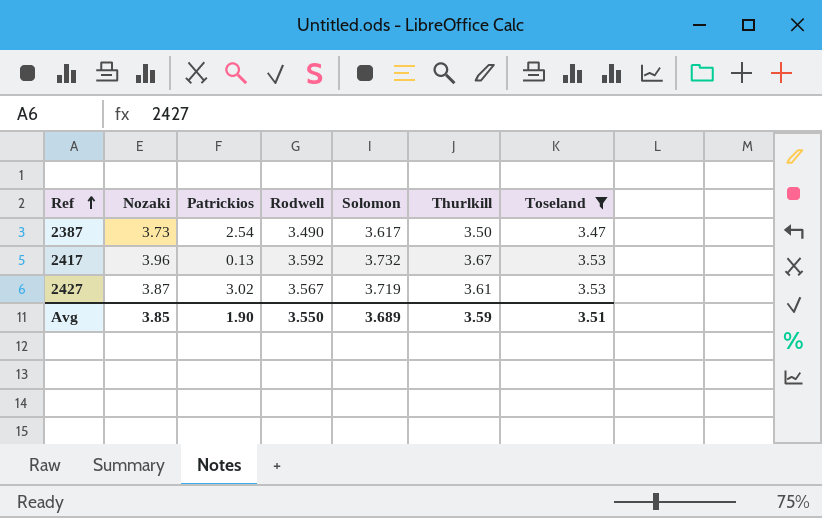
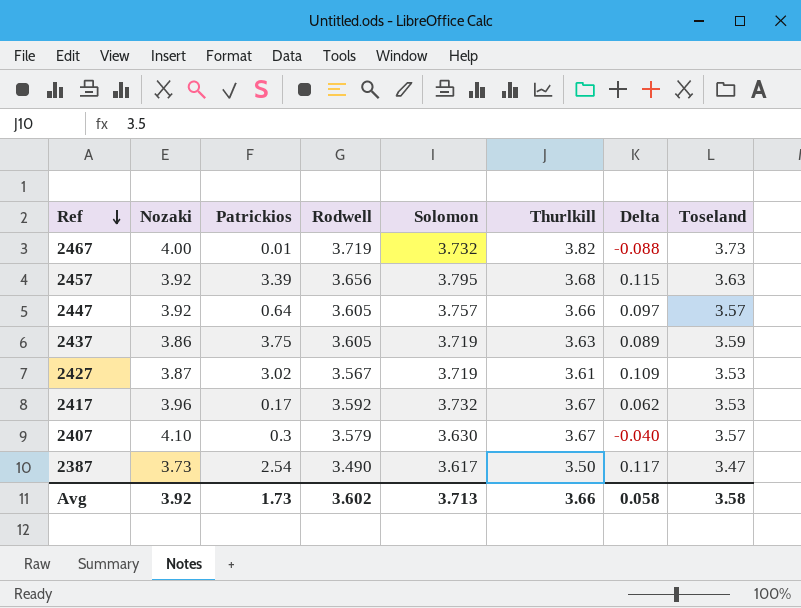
filter: Toseland <= 3.53 -> none
row order: Ref ascending -> Ref descending
column Delta | formula: none -> [Solomon] - [Thurlkill]
2417 | Patrickios: 0.13 -> 0.17
Avg | Nozaki: 3.85 -> 3.92
Avg | Patrickios: 1.90 -> 1.73
Avg | Rodwell: 3.550 -> 3.602
Avg | Solomon: 3.689 -> 3.713
Avg | Thurlkill: 3.59 -> 3.66
Avg | Toseland: 3.51 -> 3.58

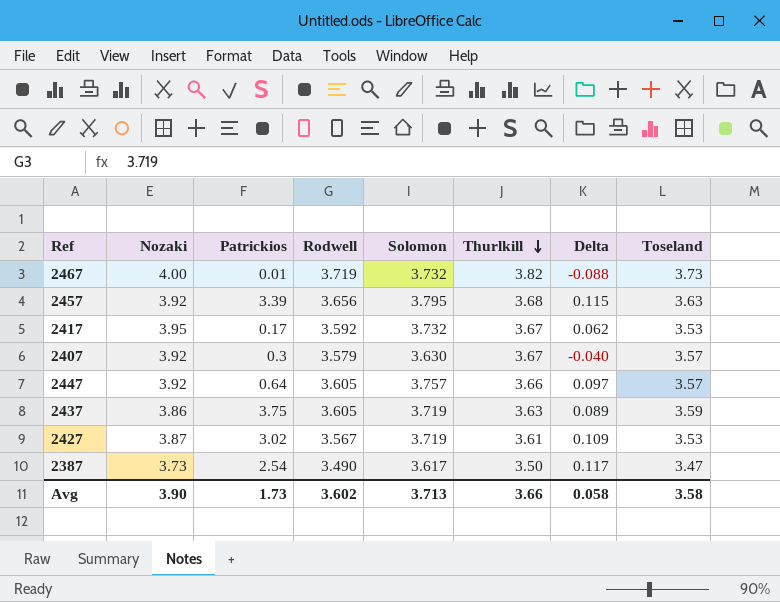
row order: Ref descending -> Thurlkill descending
2417 | Nozaki: 3.96 -> 3.95
2407 | Nozaki: 4.10 -> 3.92
Avg | Nozaki: 3.92 -> 3.90

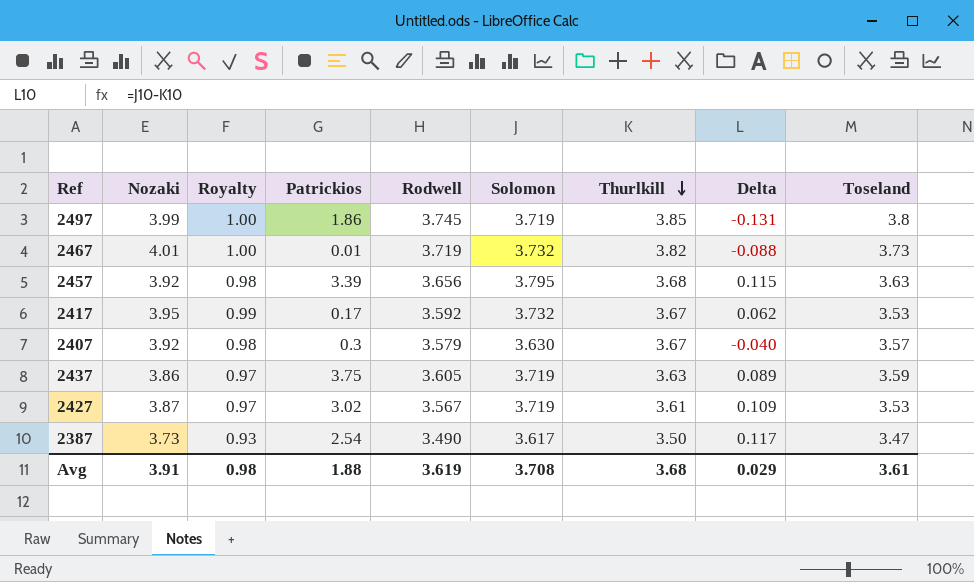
column Royalty | formula: none -> [Nozaki] * 0.25
row 2447: 3.92 | 0.64 | 3.605 | 3.757 | 3.66 | 0.097 | 3.57 -> none
row 2497: none -> 3.99 | 1.00 | 1.86 | 3.745 | 3.719 | 3.85 | -0.131 | 3.8
2467 | Nozaki: 4.00 -> 4.01
Avg | Nozaki: 3.90 -> 3.91
Avg | Patrickios: 1.73 -> 1.88
Avg | Rodwell: 3.602 -> 3.619
Avg | Solomon: 3.713 -> 3.708
Avg | Thurlkill: 3.66 -> 3.68
Avg | Delta: 0.058 -> 0.029
Avg | Toseland: 3.58 -> 3.61

